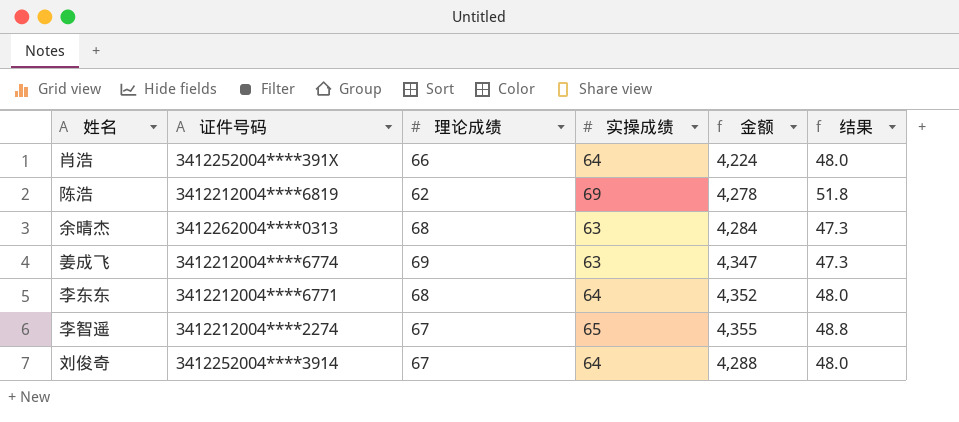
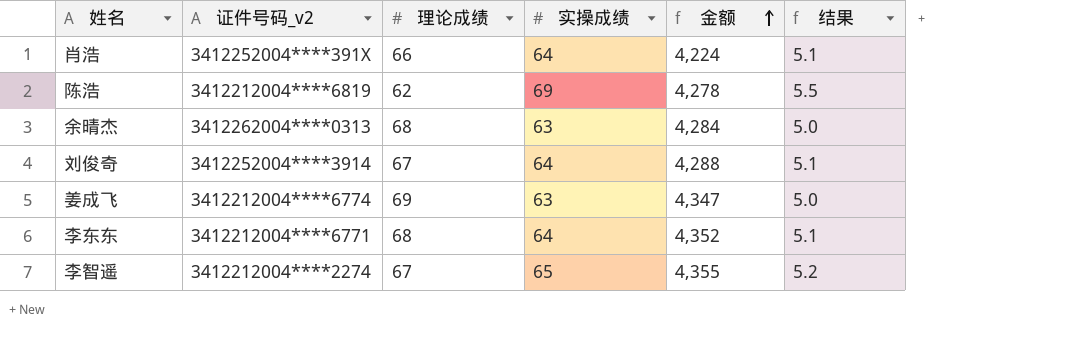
row order: none -> 金额 ascending
column name: 证件号码 -> 证件号码_v2
column 结果 | formula: [实操成绩] * 0.75 -> [实操成绩] * 0.08

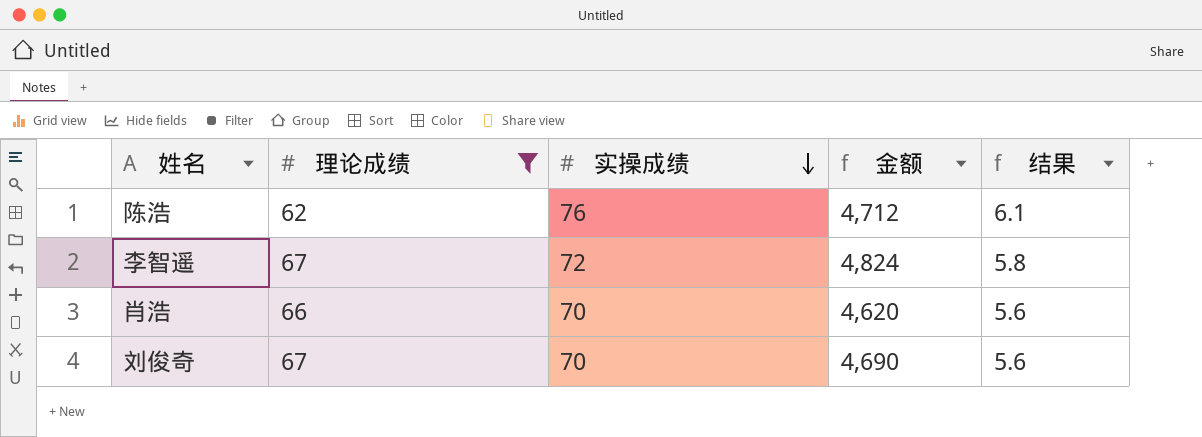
filter: none -> 理论成绩 <= 67
row order: 金额 ascending -> 实操成绩 descending
column 证件号码_v2 | position: 2 -> none
陈浩 | 实操成绩: 69 -> 76
陈浩 | 金额: 4,278 -> 4,712
陈浩 | 结果: 5.5 -> 6.1
李智遥 | 实操成绩: 65 -> 72
李智遥 | 金额: 4,355 -> 4,824
李智遥 | 结果: 5.2 -> 5.8
肖浩 | 实操成绩: 64 -> 70
肖浩 | 金额: 4,224 -> 4,620
肖浩 | 结果: 5.1 -> 5.6
刘俊奇 | 实操成绩: 64 -> 70
刘俊奇 | 金额: 4,288 -> 4,690
刘俊奇 | 结果: 5.1 -> 5.6

